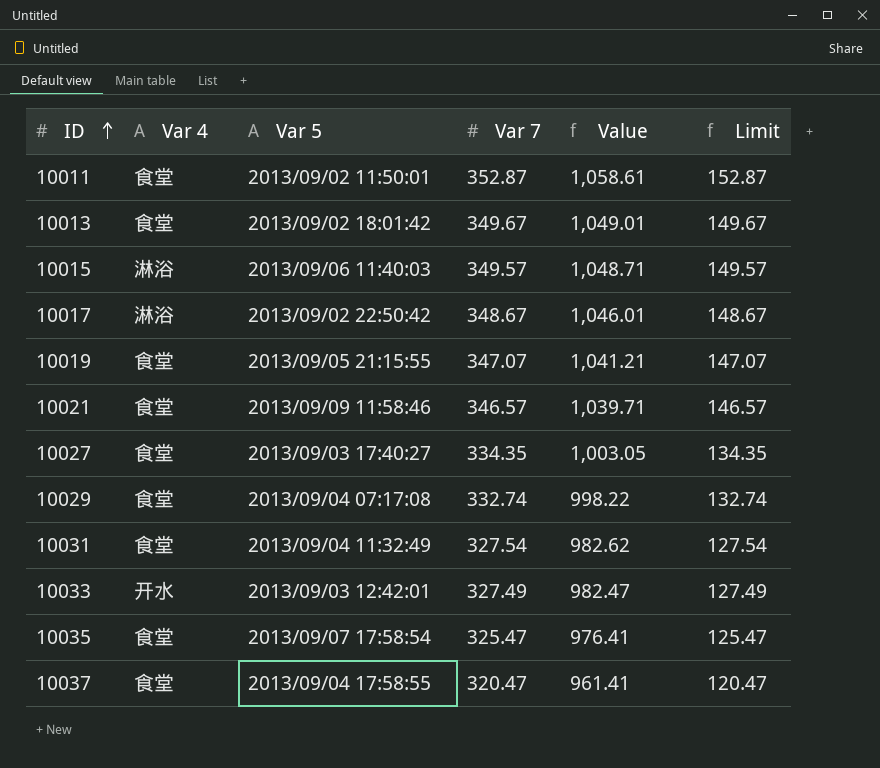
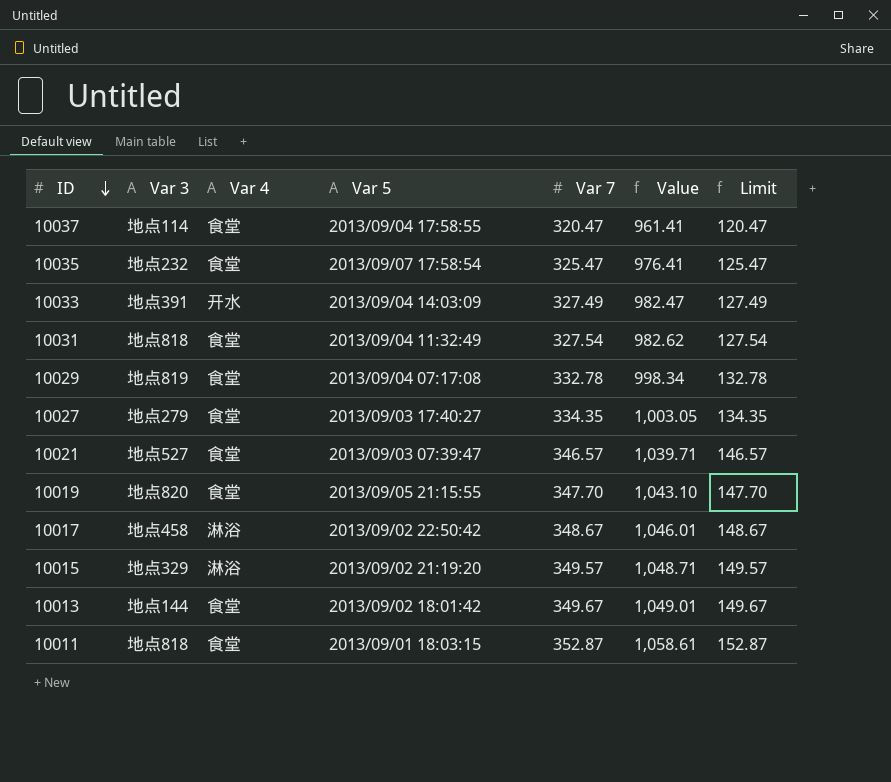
row order: ID ascending -> ID descending
column Var 3 | position: none -> 2
10033 | Var 5: 2013/09/03 12:42:01 -> 2013/09/04 14:03:09
10029 | Var 7: 332.74 -> 332.78
10029 | Value: 998.22 -> 998.34
10029 | Limit: 132.74 -> 132.78
10021 | Var 5: 2013/09/09 11:58:46 -> 2013/09/03 07:39:47
10019 | Var 7: 347.07 -> 347.70
10019 | Value: 1,041.21 -> 1,043.10
10019 | Limit: 147.07 -> 147.70
10015 | Var 5: 2013/09/06 11:40:03 -> 2013/09/02 21:19:20
10011 | Var 5: 2013/09/02 11:50:01 -> 2013/09/01 18:03:15

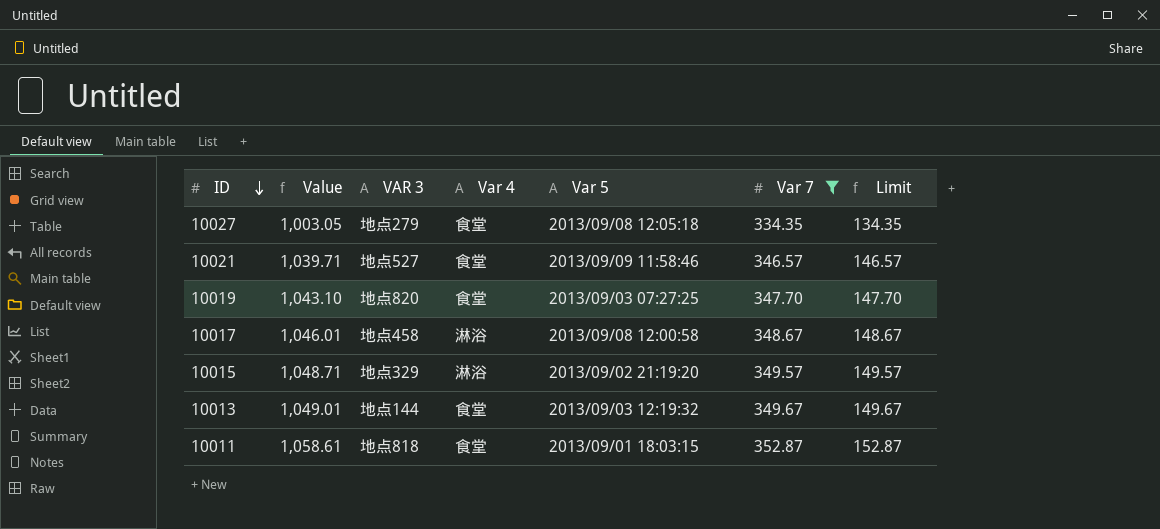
filter: none -> Var 7 >= 334.35
column Value | position: 6 -> 2
column name: Var 3 -> VAR 3
10027 | Var 5: 2013/09/03 17:40:27 -> 2013/09/08 12:05:18
10021 | Var 5: 2013/09/03 07:39:47 -> 2013/09/09 11:58:46
10019 | Var 5: 2013/09/05 21:15:55 -> 2013/09/03 07:27:25
10017 | Var 5: 2013/09/02 22:50:42 -> 2013/09/08 12:00:58
10013 | Var 5: 2013/09/02 18:01:42 -> 2013/09/03 12:19:32

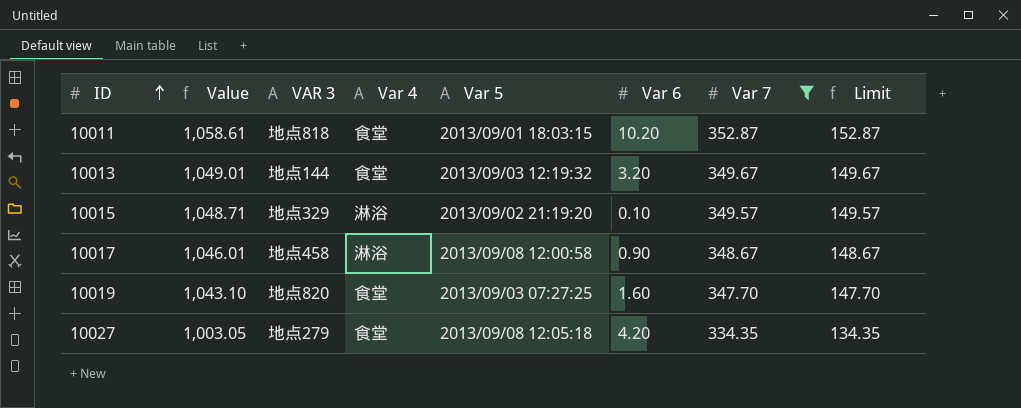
row order: ID descending -> ID ascending
column Var 6 | position: none -> 6
row 10021: 1,039.71 | 地点527 | 食堂 | 2013/09/09 11:58:46 | 346.57 | 146.57 -> none

